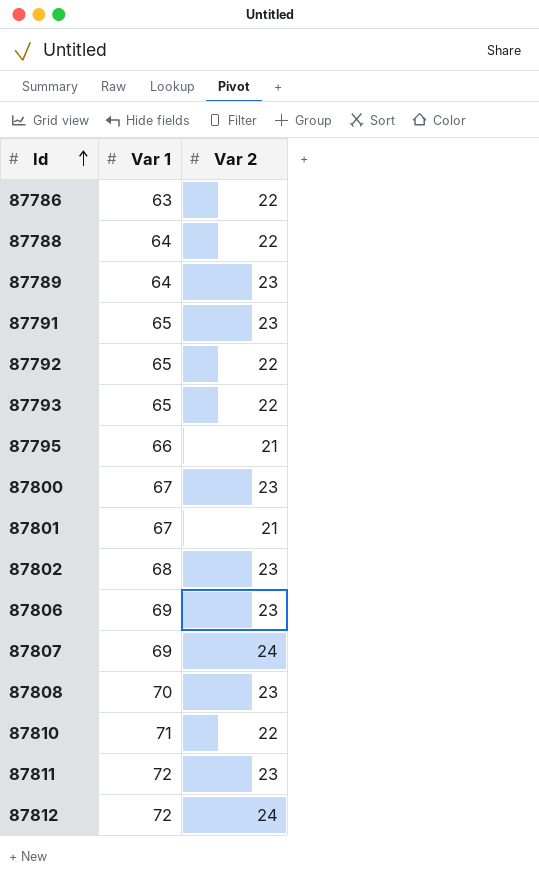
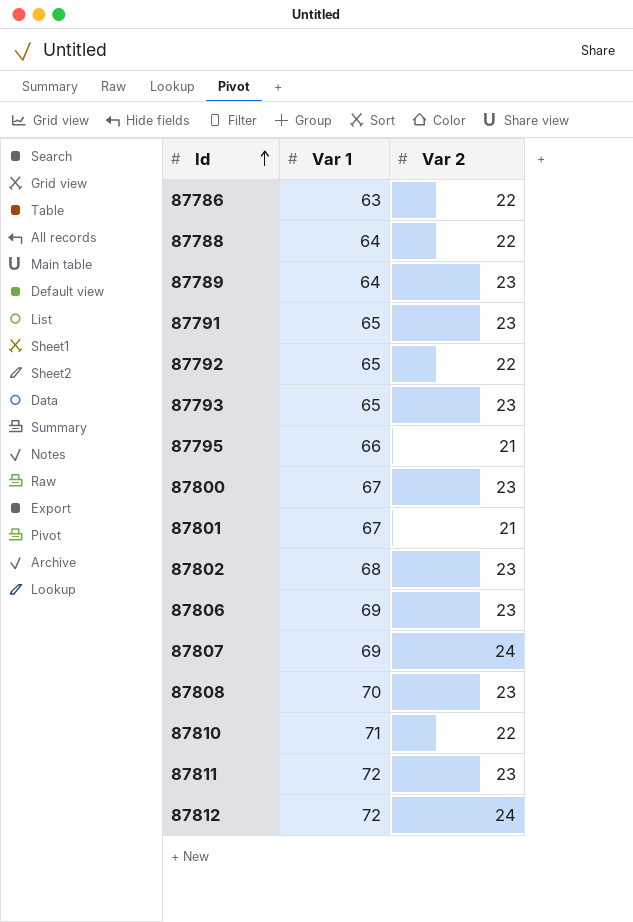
87793 | Var 2: 22 -> 23

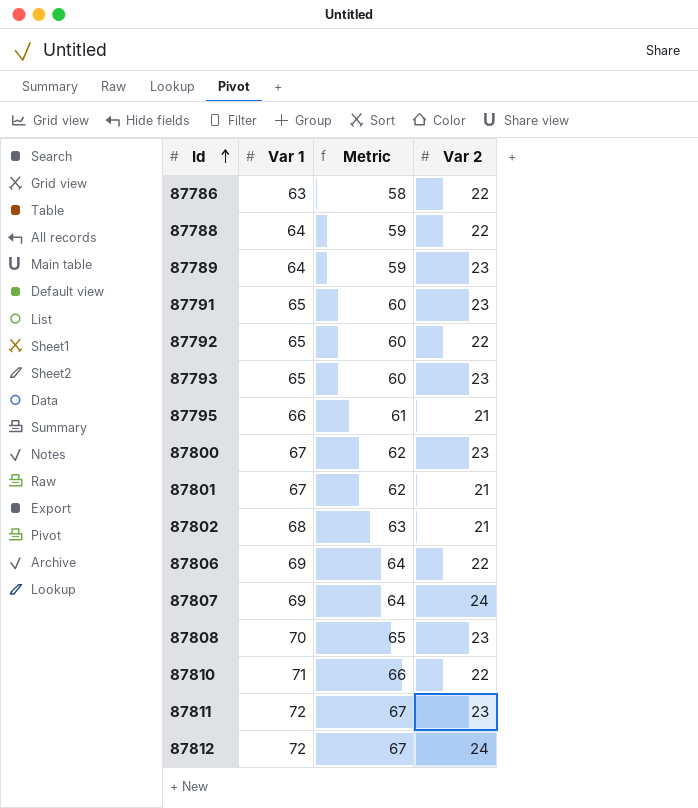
column Metric | formula: none -> [Var 1] - 5
87802 | Var 2: 23 -> 21
87806 | Var 2: 23 -> 22

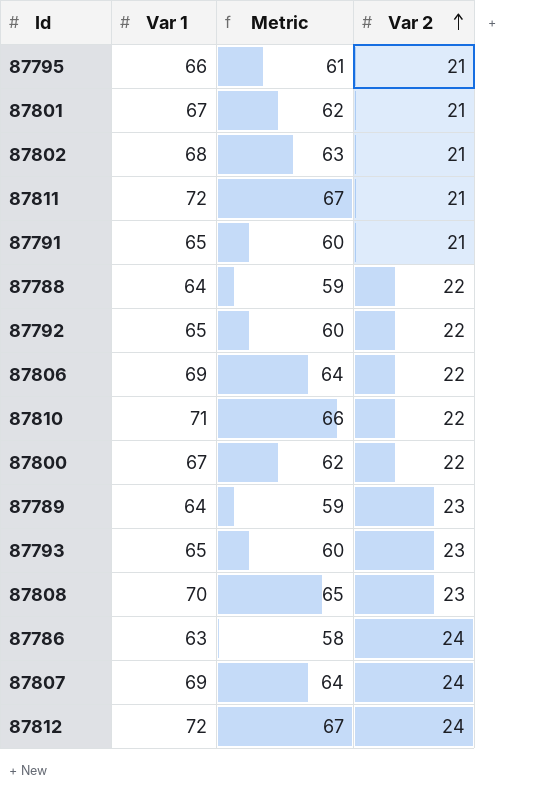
row order: Id ascending -> Var 2 ascending
87811 | Var 2: 23 -> 21
87791 | Var 2: 23 -> 21
87800 | Var 2: 23 -> 22
87786 | Var 2: 22 -> 24

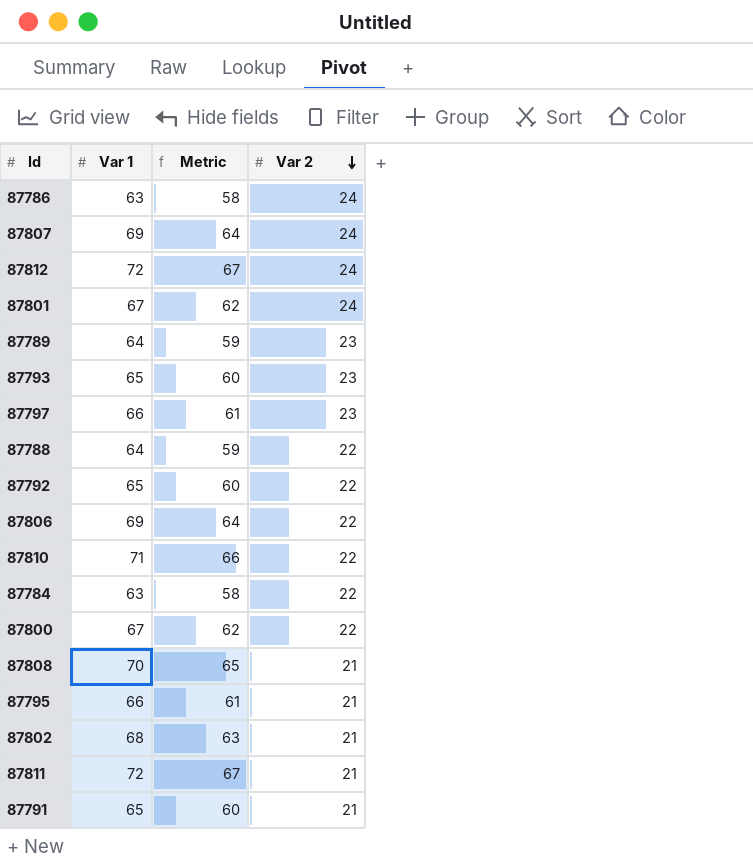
row order: Var 2 ascending -> Var 2 descending
87801 | Var 2: 21 -> 24
row 87797: none -> 66 | 61 | 23
row 87784: none -> 63 | 58 | 22
87808 | Var 2: 23 -> 21

